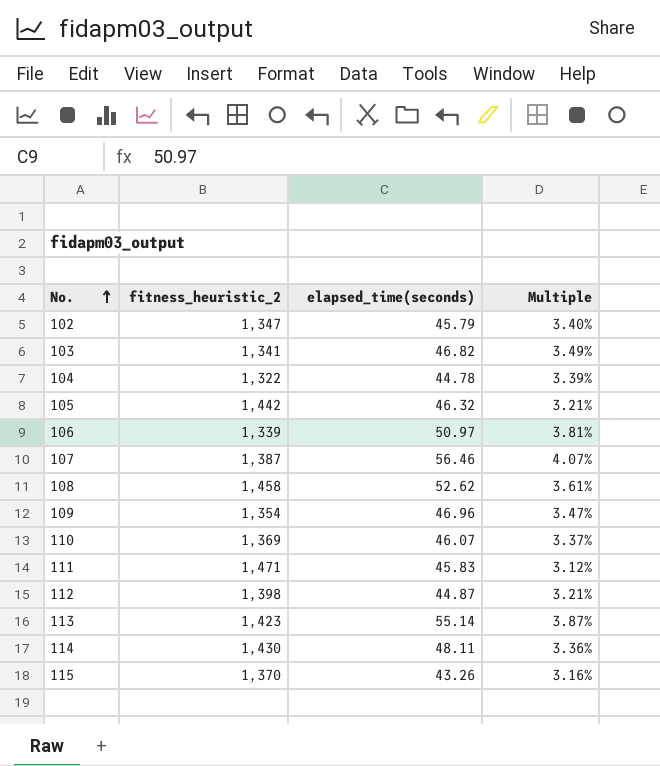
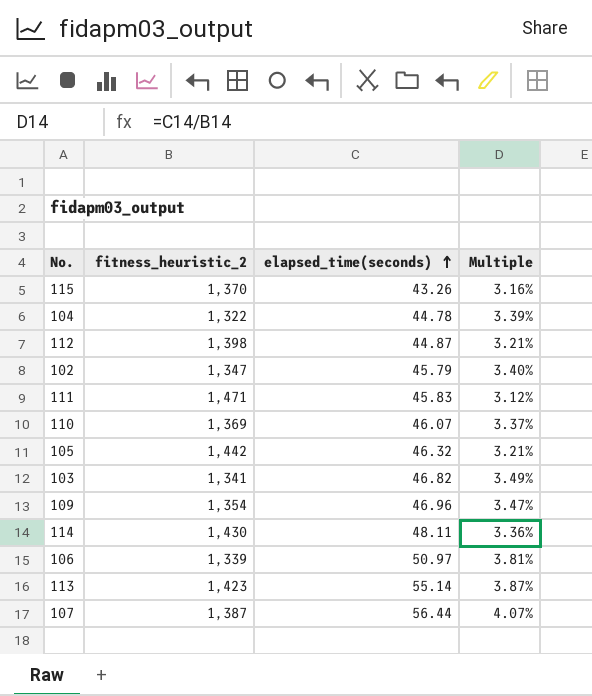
row order: No. ascending -> elapsed_time(seconds) ascending
row 108: 1,458 | 52.62 | 3.61% -> none
107 | elapsed_time(seconds): 56.46 -> 56.44

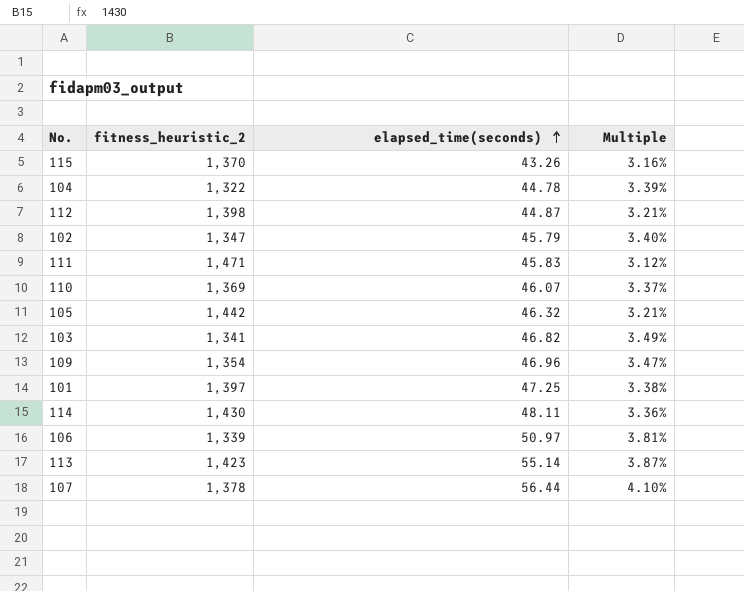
row 101: none -> 1,397 | 47.25 | 3.38%
107 | fitness_heuristic_2: 1,387 -> 1,378
107 | Multiple: 4.07% -> 4.10%

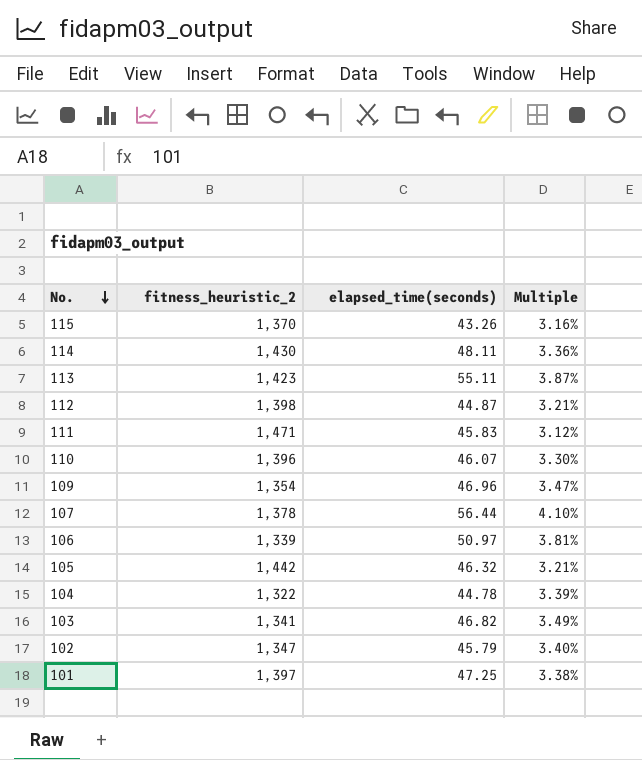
row order: elapsed_time(seconds) ascending -> No. descending
113 | elapsed_time(seconds): 55.14 -> 55.11
110 | fitness_heuristic_2: 1,369 -> 1,396
110 | Multiple: 3.37% -> 3.30%

